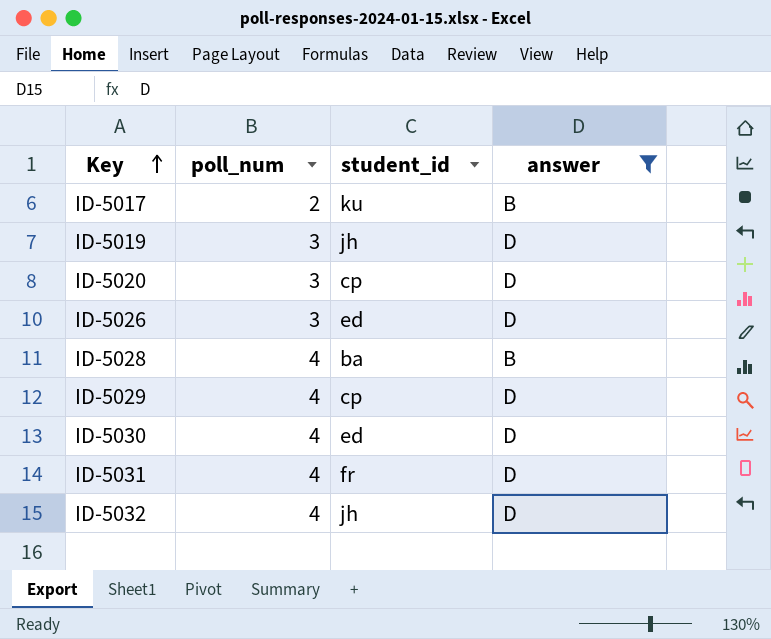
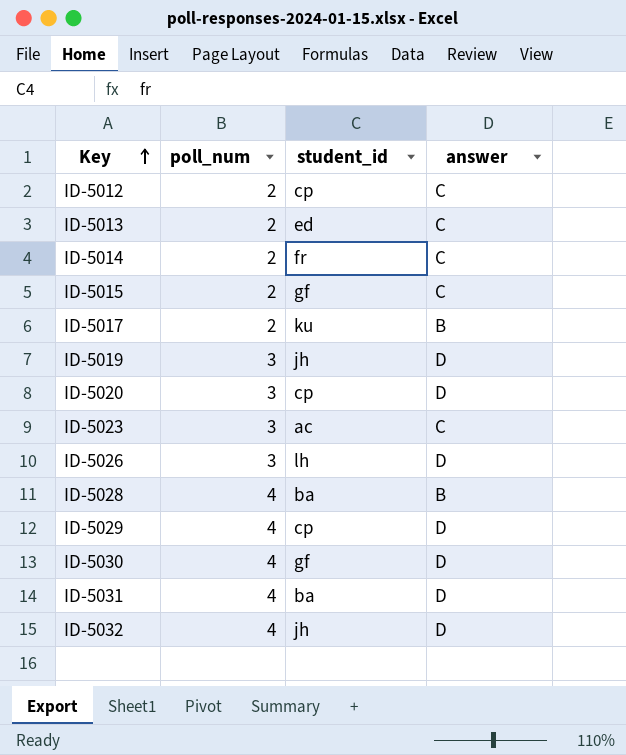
filter: answer != C -> none
ID-5026 | student_id: ed -> lh
ID-5030 | student_id: ed -> gf
ID-5031 | student_id: fr -> ba

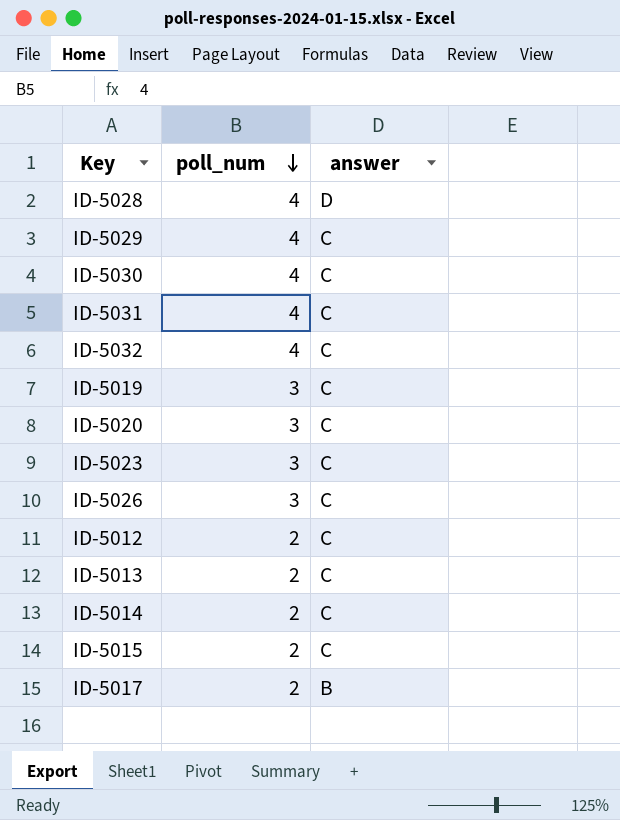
row order: Key ascending -> poll_num descending
column student_id | position: 3 -> none
ID-5028 | answer: B -> D
ID-5029 | answer: D -> C
ID-5030 | answer: D -> C
ID-5031 | answer: D -> C
ID-5032 | answer: D -> C
ID-5019 | answer: D -> C
ID-5020 | answer: D -> C
ID-5026 | answer: D -> C

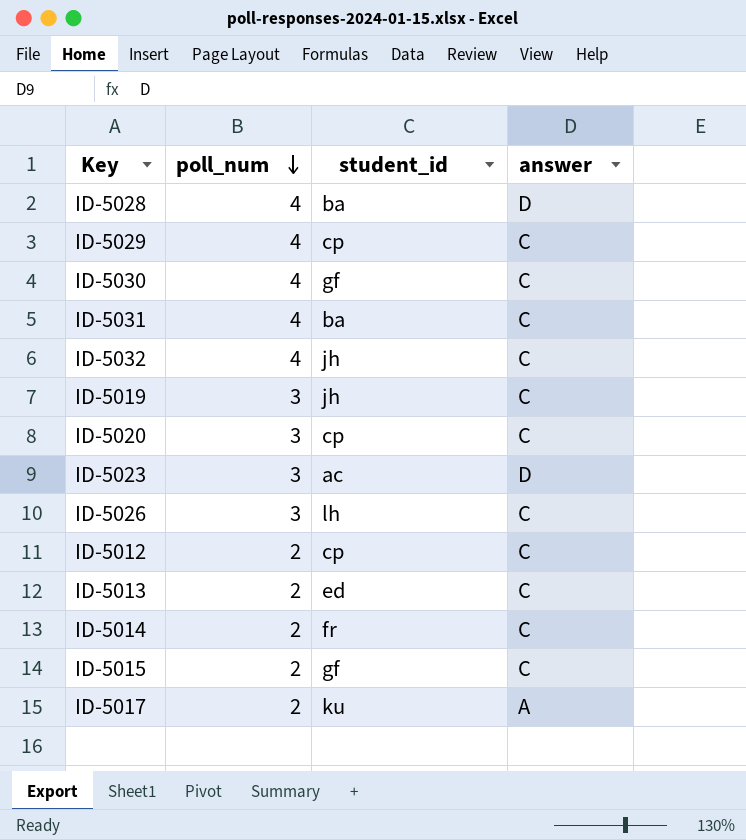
column student_id | position: none -> 3
ID-5023 | answer: C -> D
ID-5017 | answer: B -> A

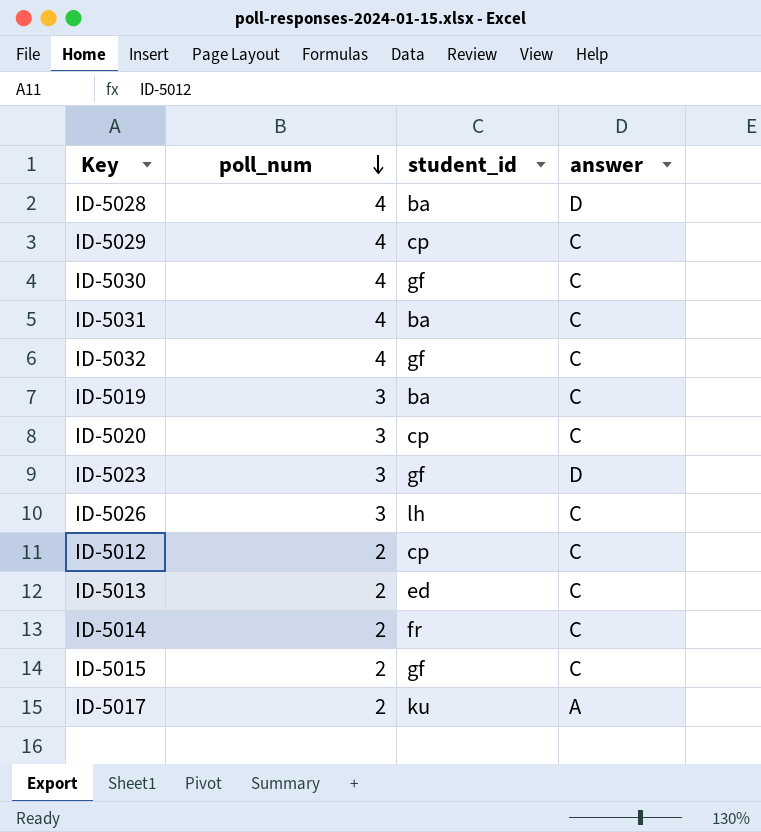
ID-5032 | student_id: jh -> gf
ID-5019 | student_id: jh -> ba
ID-5023 | student_id: ac -> gf

